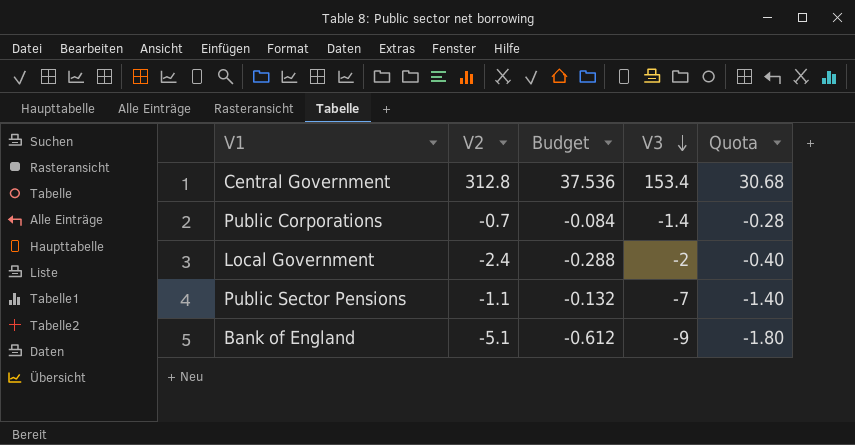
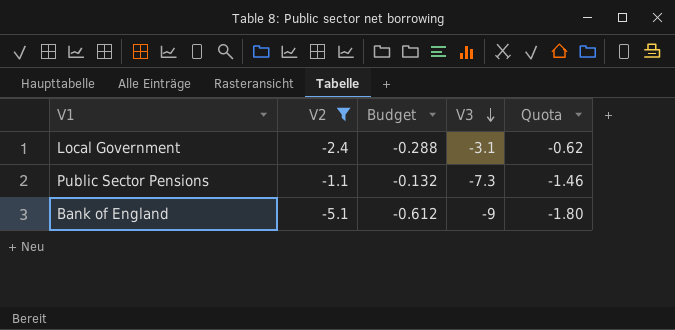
filter: none -> V2 <= -1.1
Local Government | V3: -2 -> -3.1
Local Government | Quota: -0.40 -> -0.62
Public Sector Pensions | V3: -7 -> -7.3
Public Sector Pensions | Quota: -1.40 -> -1.46

